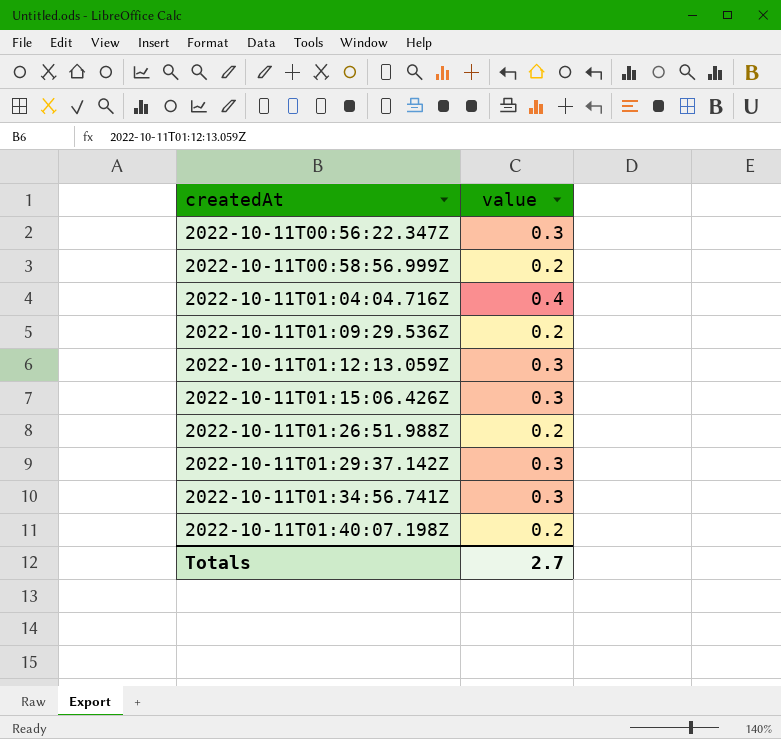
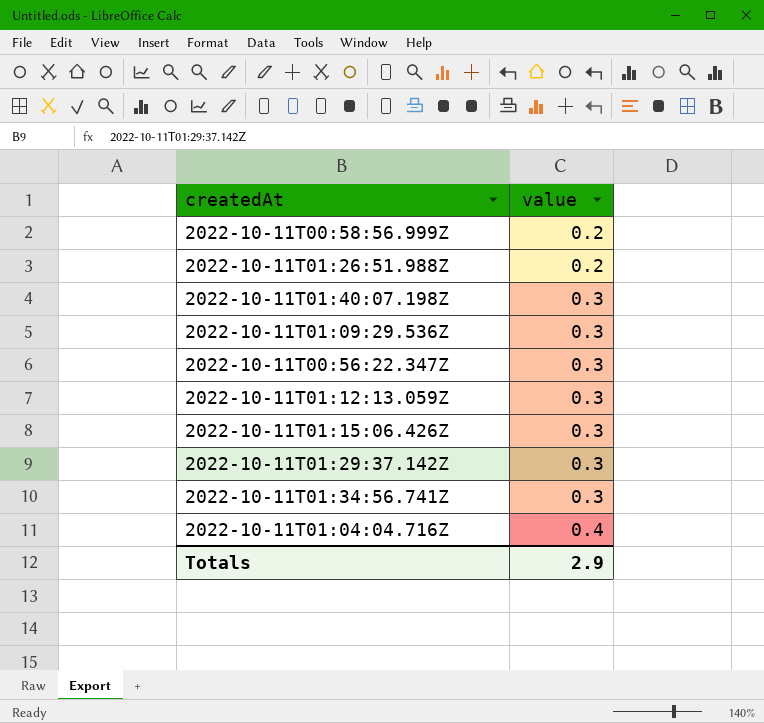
row order: createdAt ascending -> value ascending
2022-10-11T01:40:07.198Z | value: 0.2 -> 0.3
2022-10-11T01:09:29.536Z | value: 0.2 -> 0.3
Totals | value: 2.7 -> 2.9

